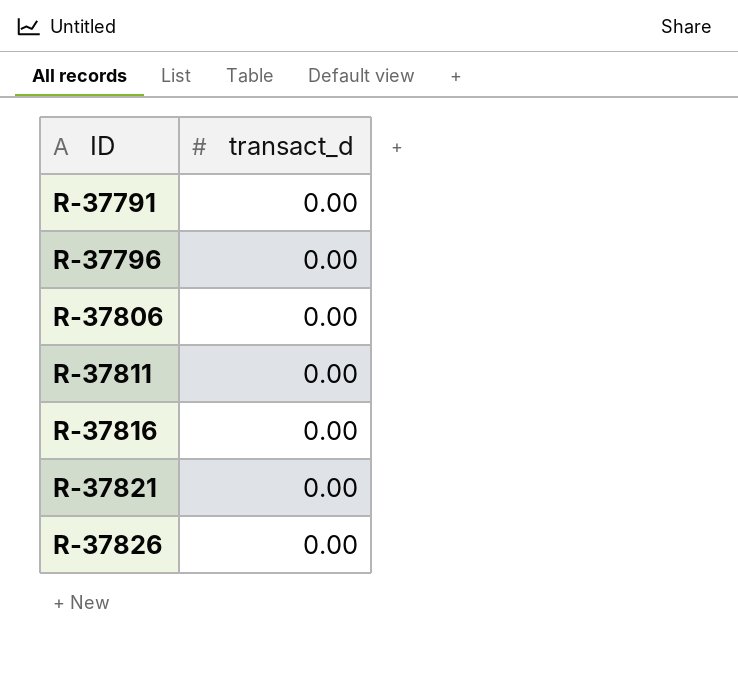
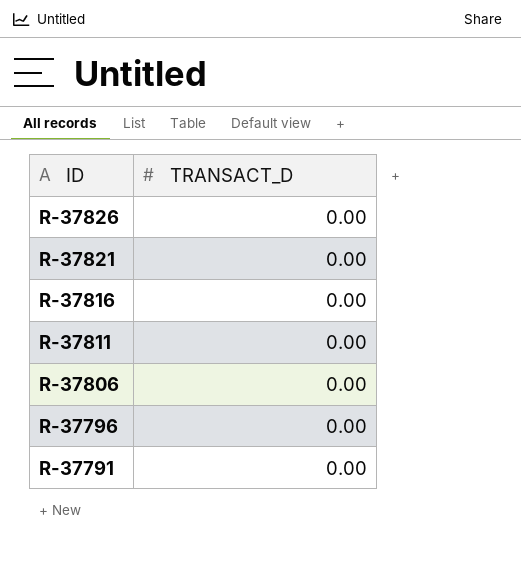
row order: ID ascending -> ID descending
column name: transact_d -> TRANSACT_D

